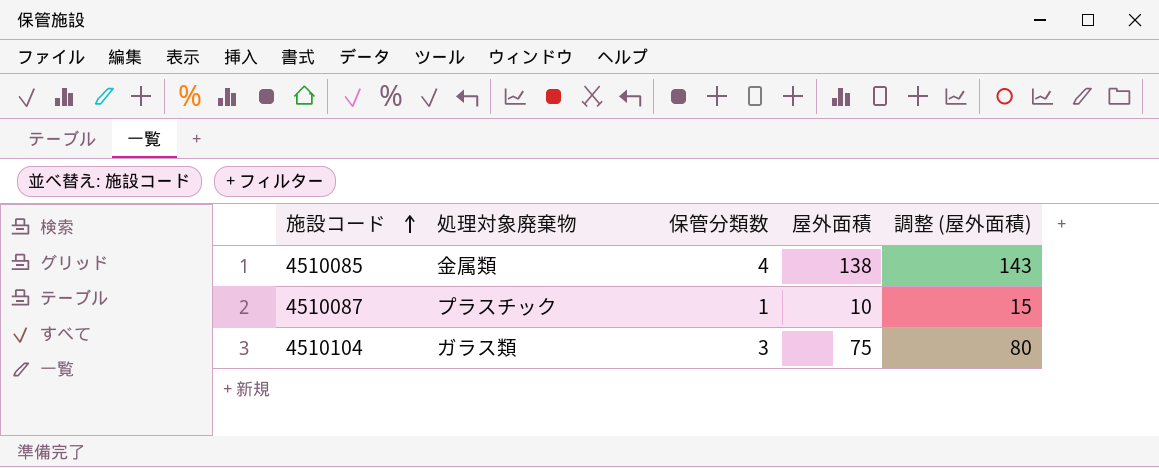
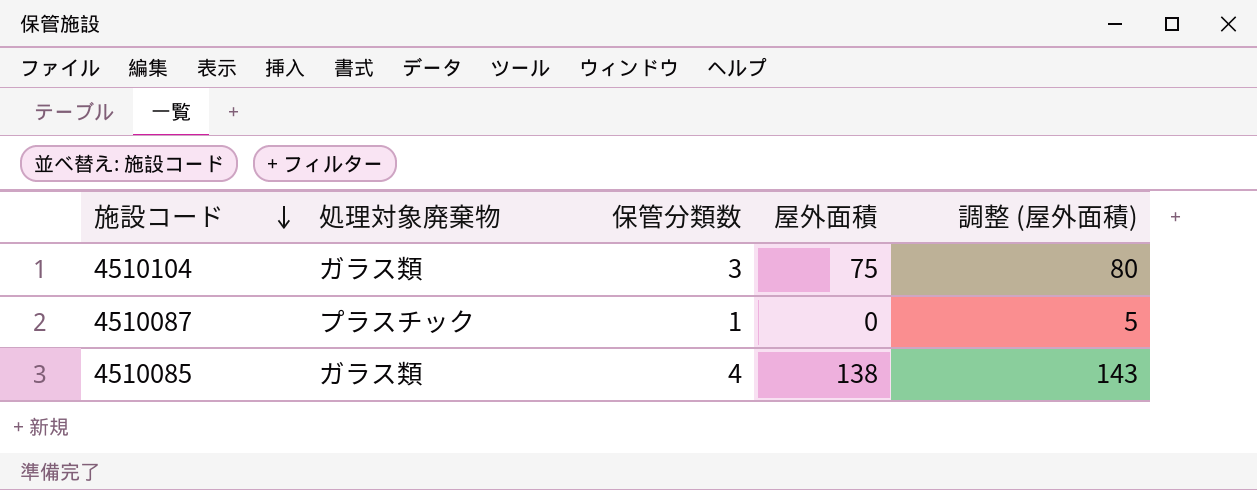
row order: 施設コード ascending -> 施設コード descending
4510087 | 屋外面積: 10 -> 0
4510087 | 調整 (屋外面積): 15 -> 5
4510085 | 処理対象廃棄物: 金属類 -> ガラス類

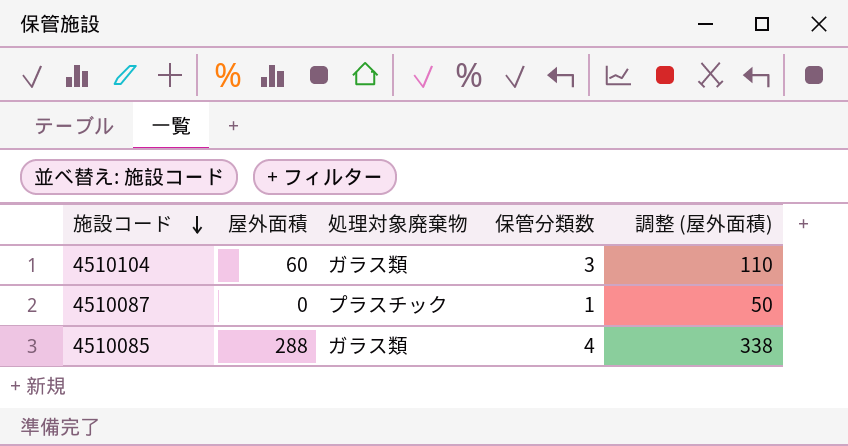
column 屋外面積 | position: 4 -> 2
column 調整 (屋外面積) | formula: [屋外面積] + 5 -> [屋外面積] + 50
4510104 | 屋外面積: 75 -> 60
4510085 | 屋外面積: 138 -> 288

